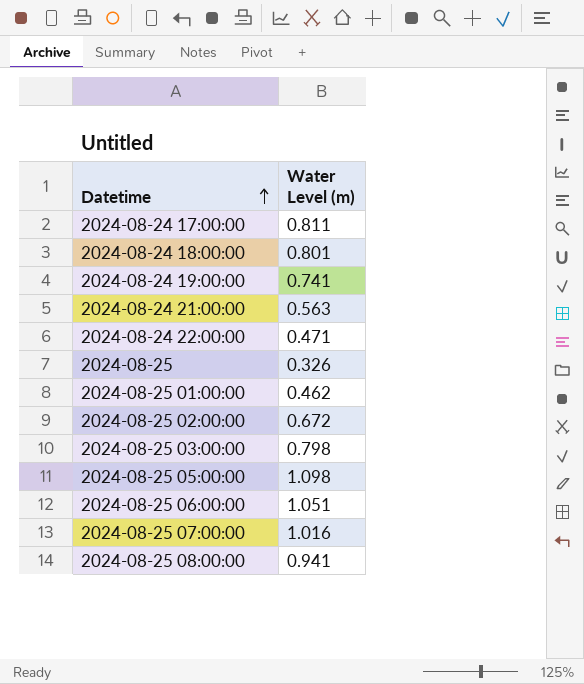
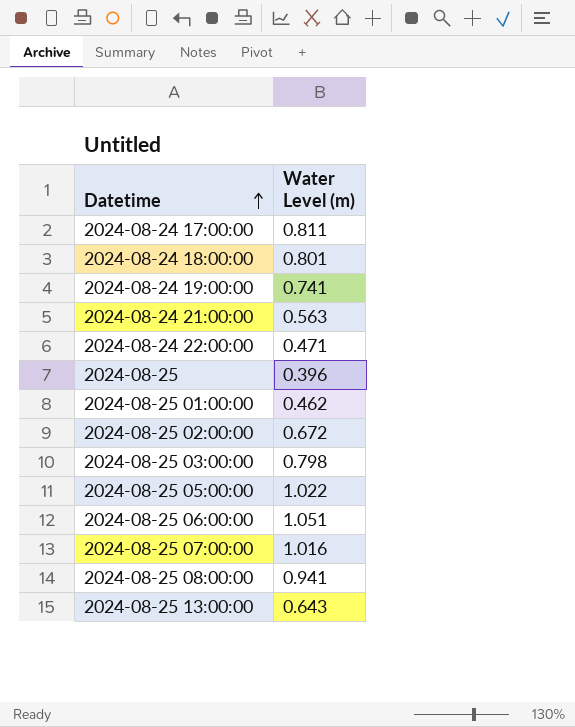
2024-08-25 | Water Level (m): 0.326 -> 0.396
2024-08-25 05:00:00 | Water Level (m): 1.098 -> 1.022
row 2024-08-25 13:00:00: none -> 0.643

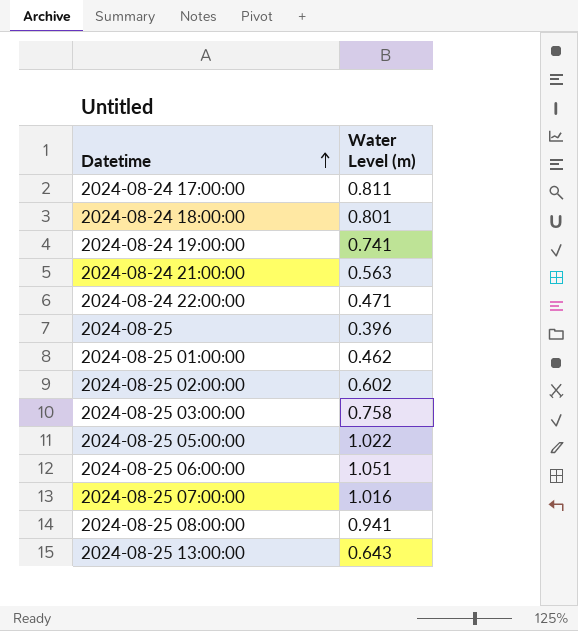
2024-08-25 02:00:00 | Water Level (m): 0.672 -> 0.602
2024-08-25 03:00:00 | Water Level (m): 0.798 -> 0.758

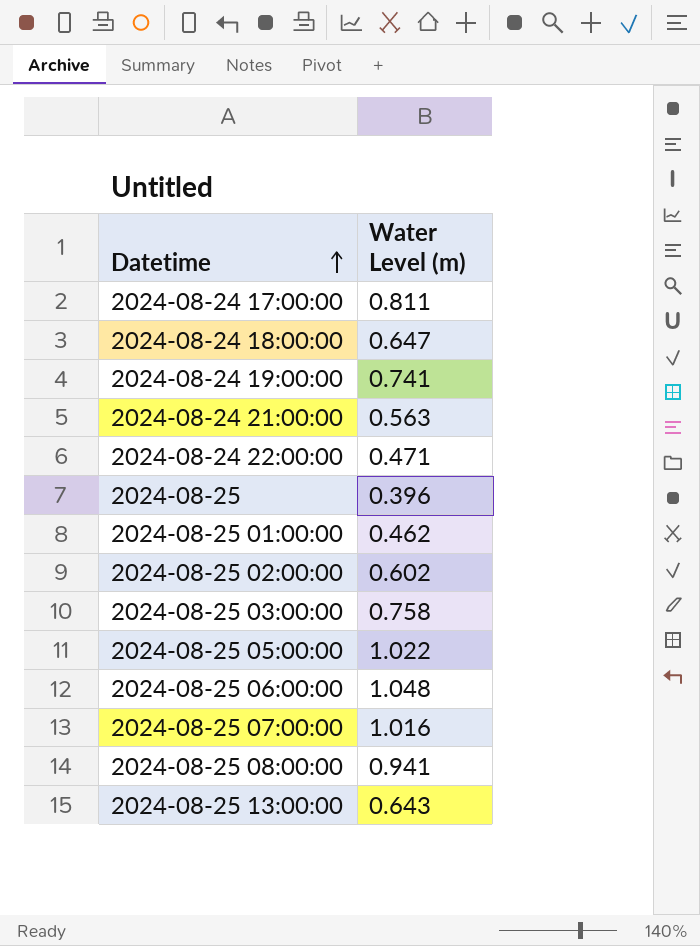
2024-08-24 18:00:00 | Water Level (m): 0.801 -> 0.647
2024-08-25 06:00:00 | Water Level (m): 1.051 -> 1.048

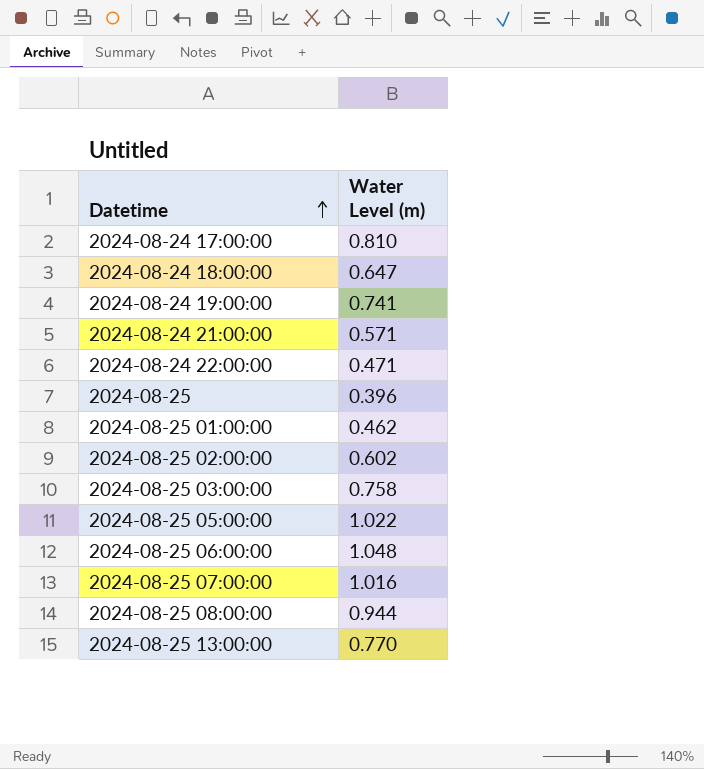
2024-08-24 17:00:00 | Water Level (m): 0.811 -> 0.810
2024-08-24 21:00:00 | Water Level (m): 0.563 -> 0.571
2024-08-25 08:00:00 | Water Level (m): 0.941 -> 0.944
2024-08-25 13:00:00 | Water Level (m): 0.643 -> 0.770

